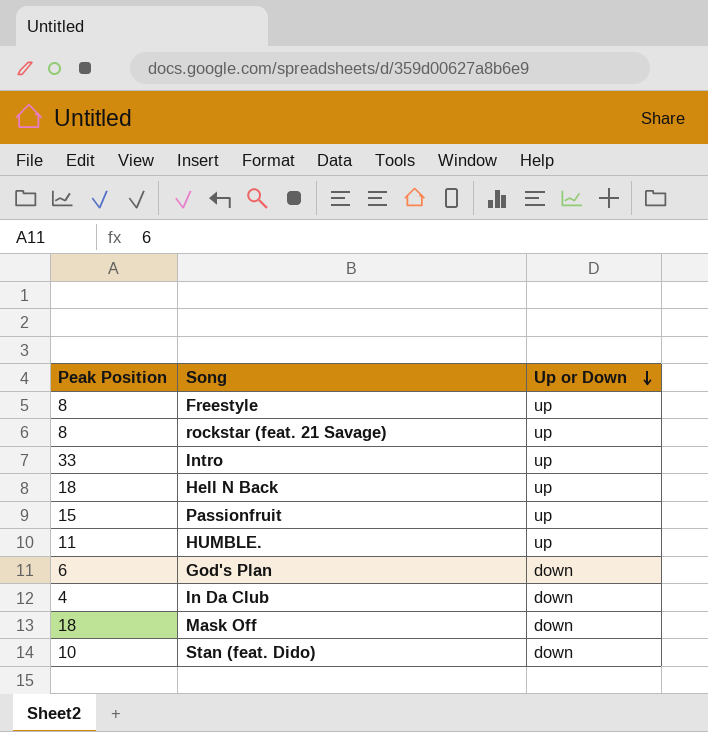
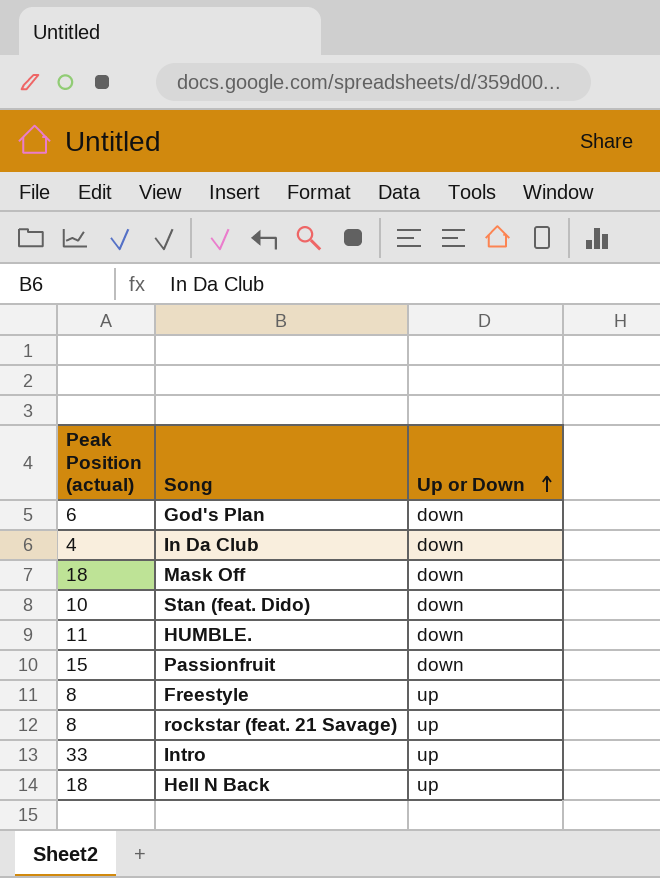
row order: Up or Down descending -> Up or Down ascending
column name: Peak Position -> Peak Position (actual)
HUMBLE. | Up or Down: up -> down
Passionfruit | Up or Down: up -> down

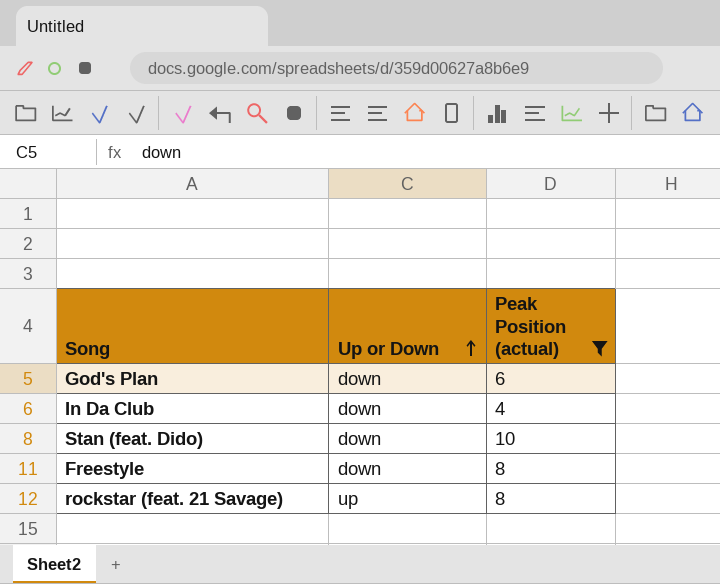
filter: none -> Peak Position (actual) <= 10
column Peak Position (actual) | position: 1 -> 3
Freestyle | Up or Down: up -> down

